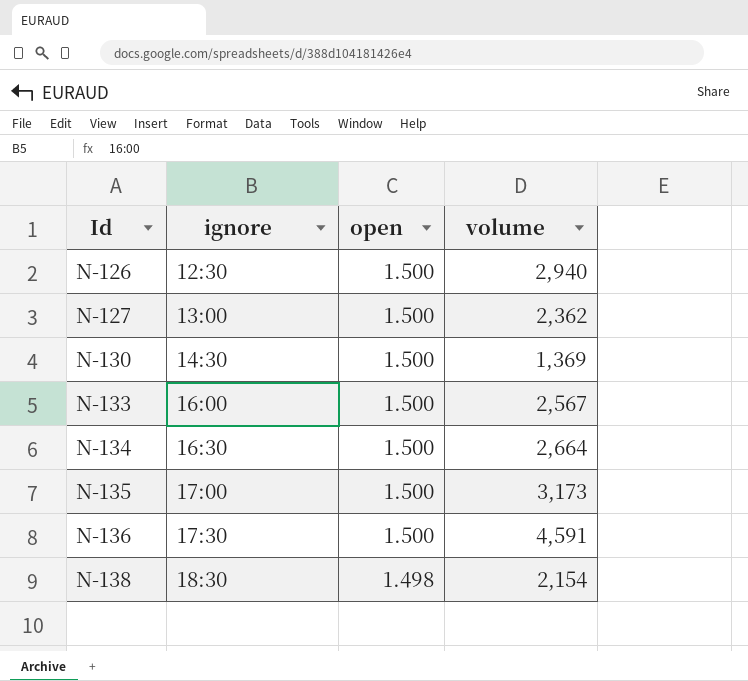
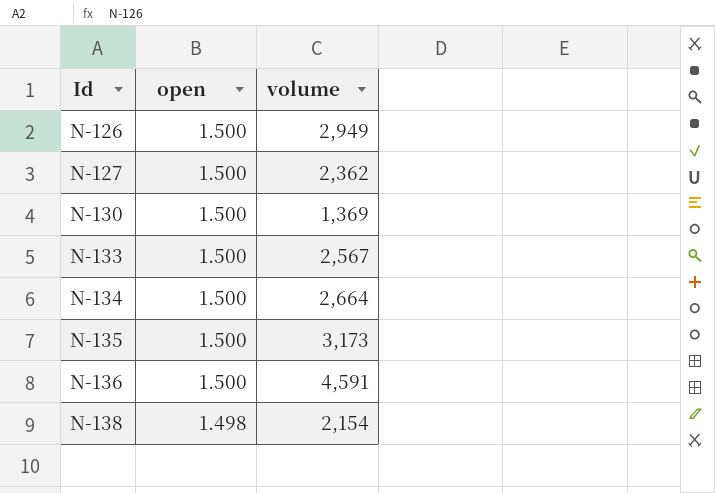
column ignore | position: 2 -> none
N-126 | volume: 2,940 -> 2,949

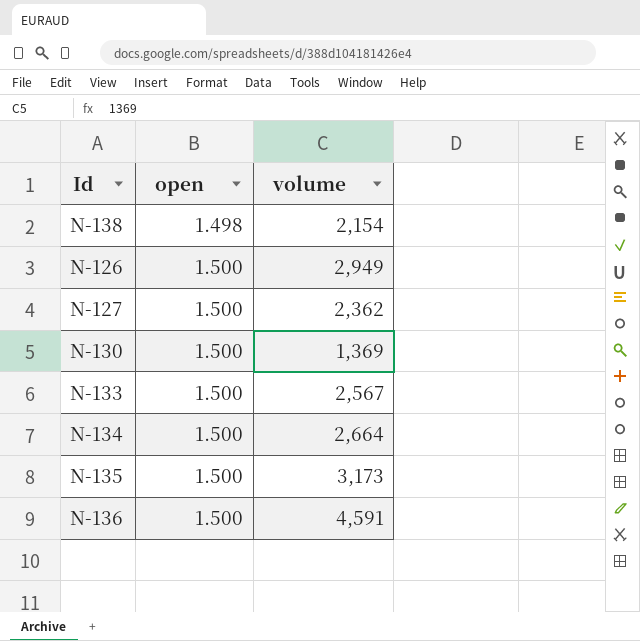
row order: Id ascending -> open ascending

